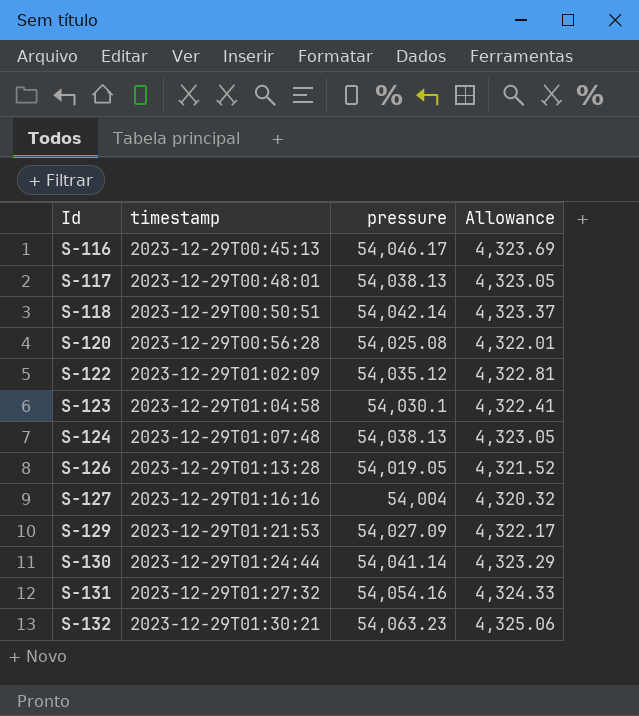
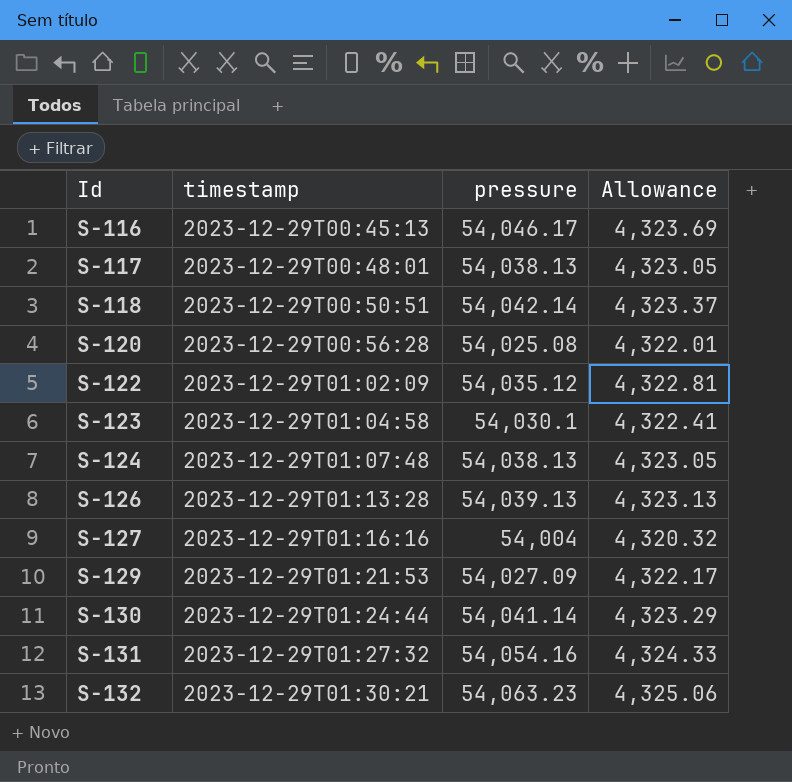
S-126 | pressure: 54,019.05 -> 54,039.13
S-126 | Allowance: 4,321.52 -> 4,323.13

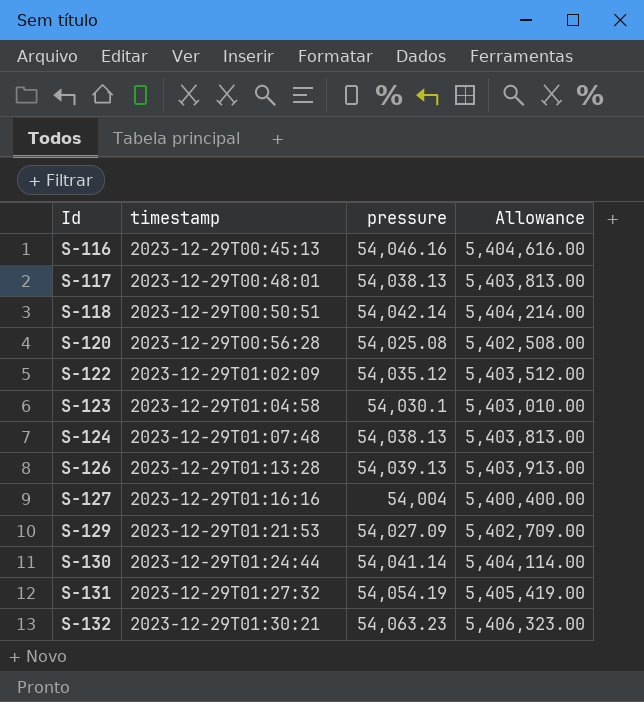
column Allowance | formula: [pressure] * 0.08 -> [pressure] * 100
S-116 | pressure: 54,046.17 -> 54,046.16
S-131 | pressure: 54,054.16 -> 54,054.19

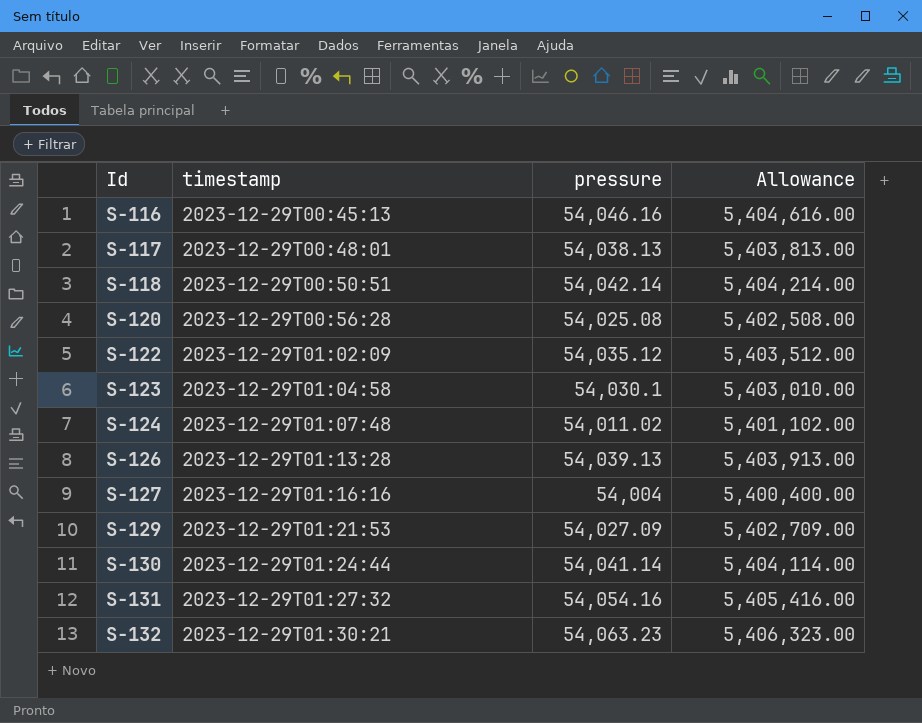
S-124 | pressure: 54,038.13 -> 54,011.02
S-124 | Allowance: 5,403,813.00 -> 5,401,102.00
S-131 | pressure: 54,054.19 -> 54,054.16
S-131 | Allowance: 5,405,419.00 -> 5,405,416.00

